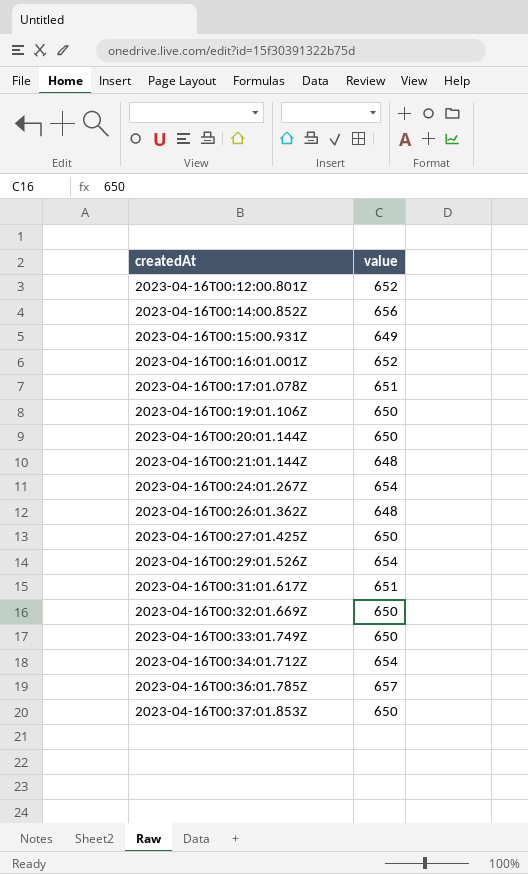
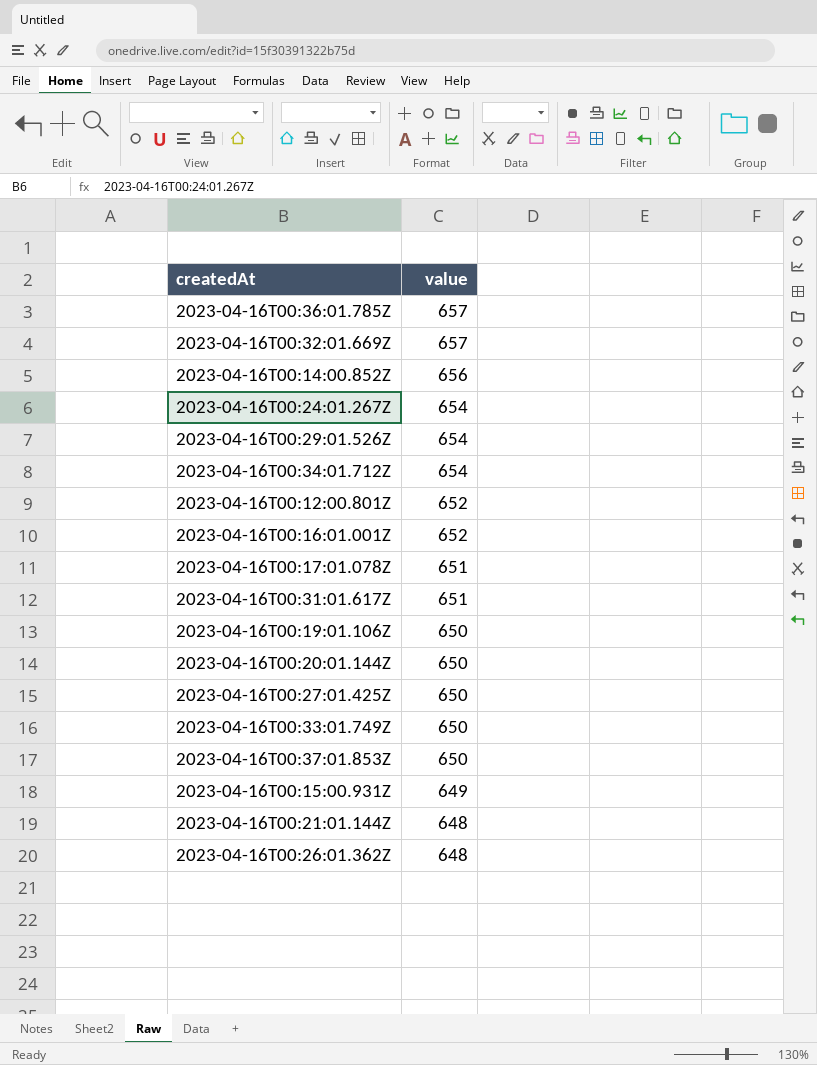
row order: createdAt ascending -> value descending
2023-04-16T00:32:01.669Z | value: 650 -> 657

